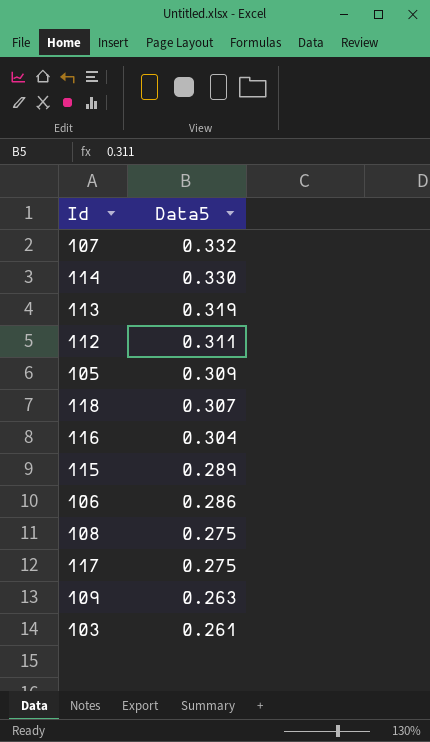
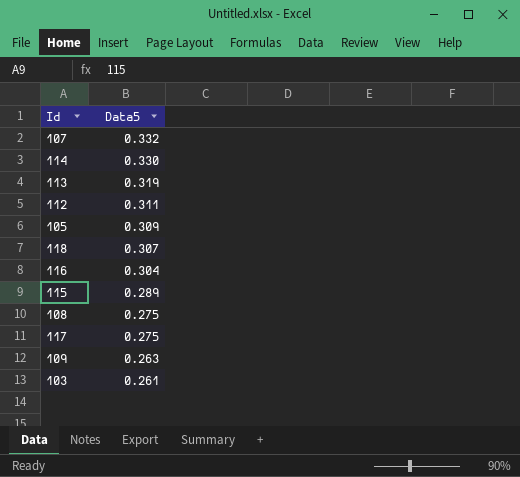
row 106: 0.286 -> none

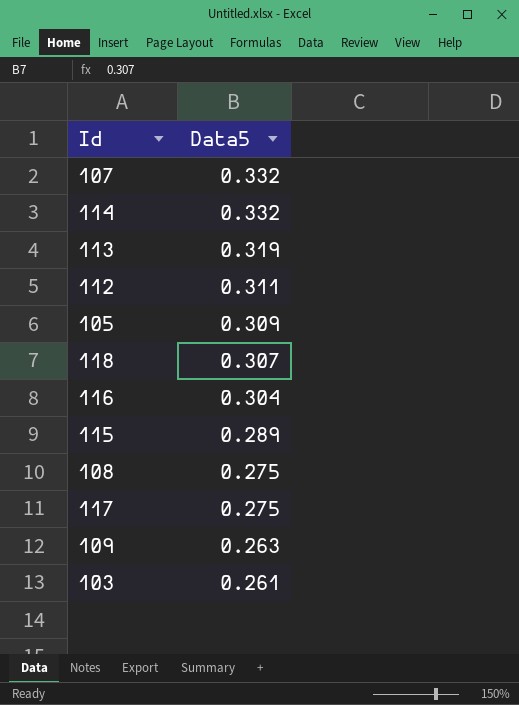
114 | Data5: 0.330 -> 0.332

